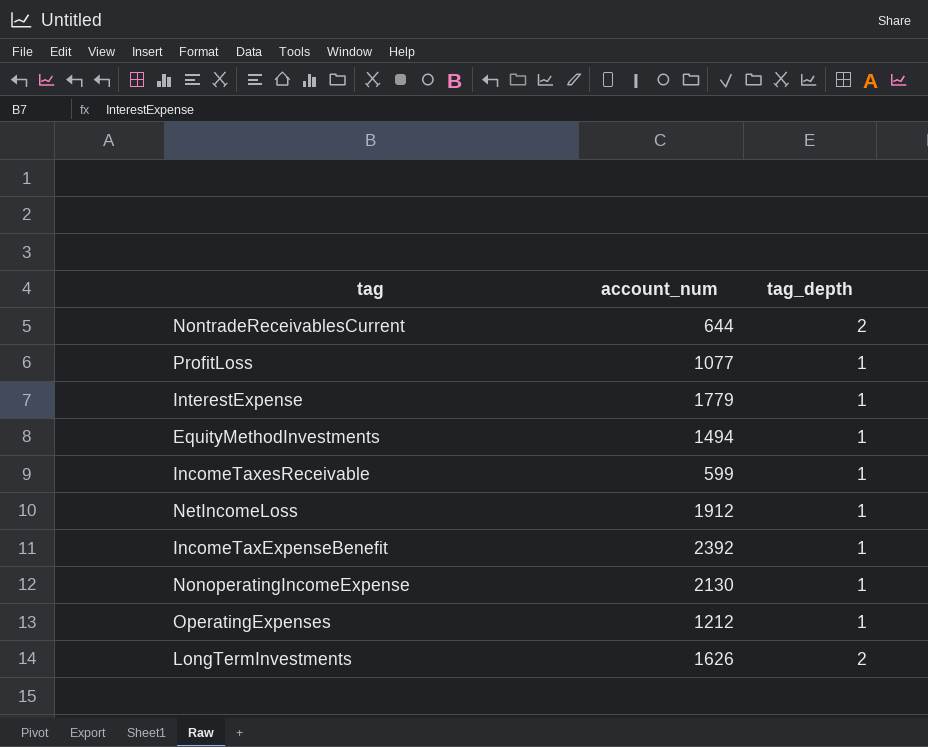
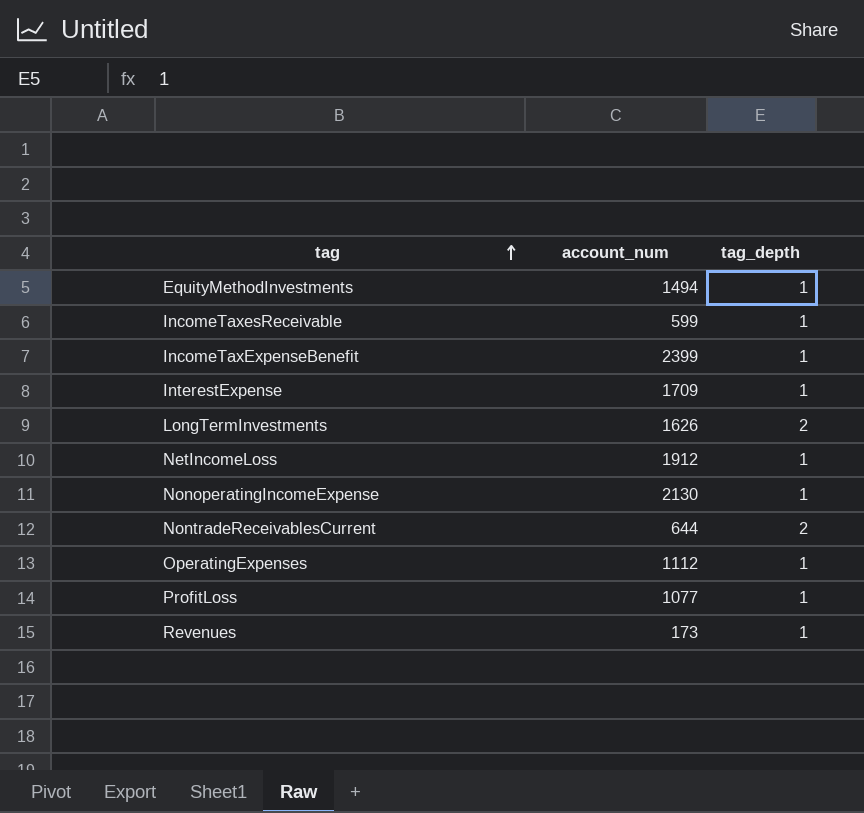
row order: none -> tag ascending
IncomeTaxExpenseBenefit | account_num: 2392 -> 2399
InterestExpense | account_num: 1779 -> 1709
OperatingExpenses | account_num: 1212 -> 1112
row Revenues: none -> 173 | 1

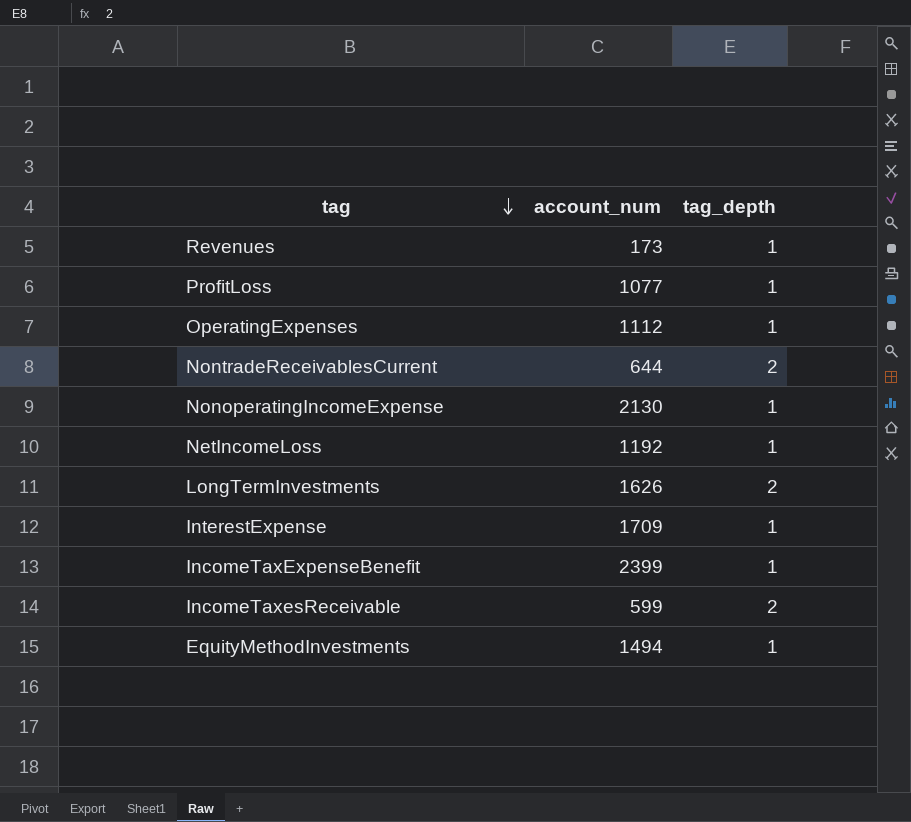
row order: tag ascending -> tag descending
NetIncomeLoss | account_num: 1912 -> 1192
IncomeTaxesReceivable | tag_depth: 1 -> 2

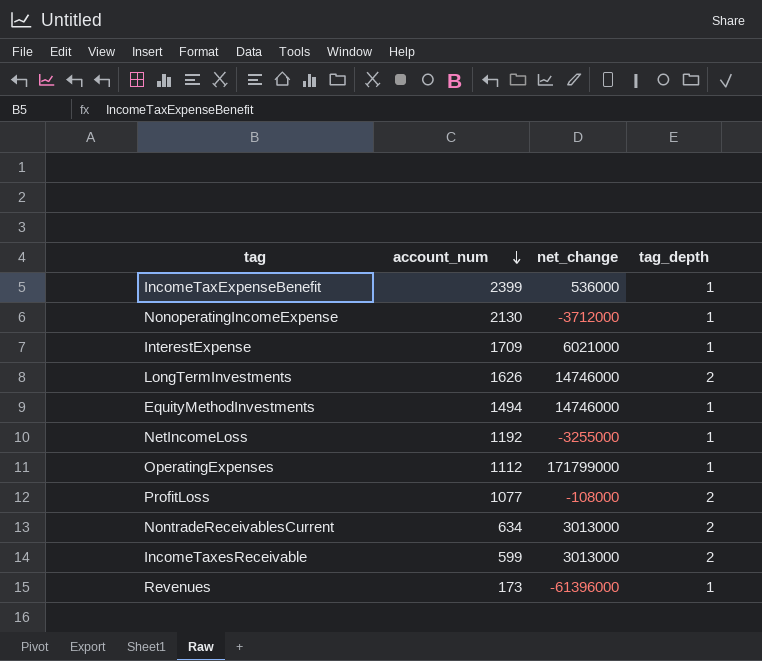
row order: tag descending -> account_num descending
column net_change | position: none -> 3
ProfitLoss | tag_depth: 1 -> 2
NontradeReceivablesCurrent | account_num: 644 -> 634

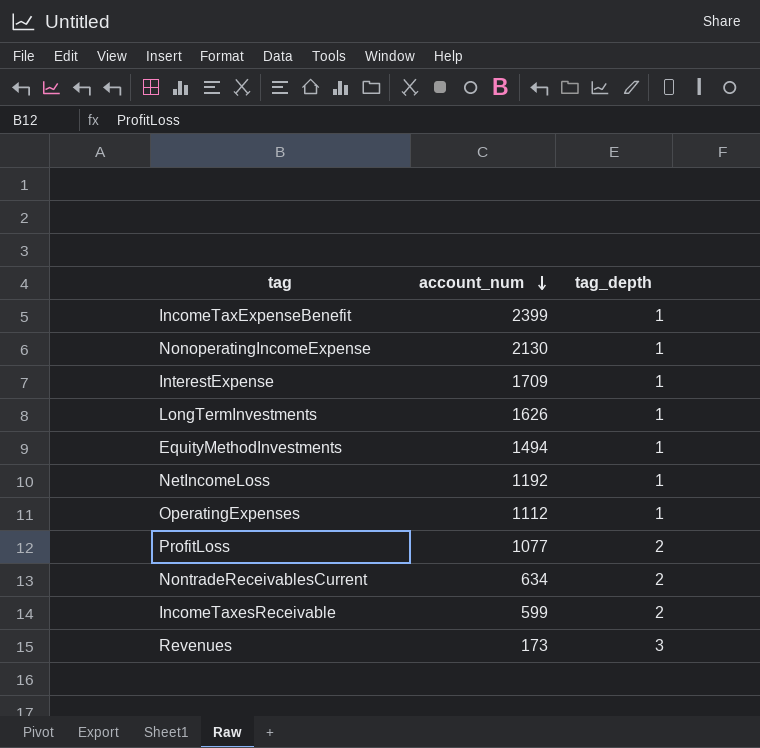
column net_change | position: 3 -> none
LongTermInvestments | tag_depth: 2 -> 1
Revenues | tag_depth: 1 -> 3

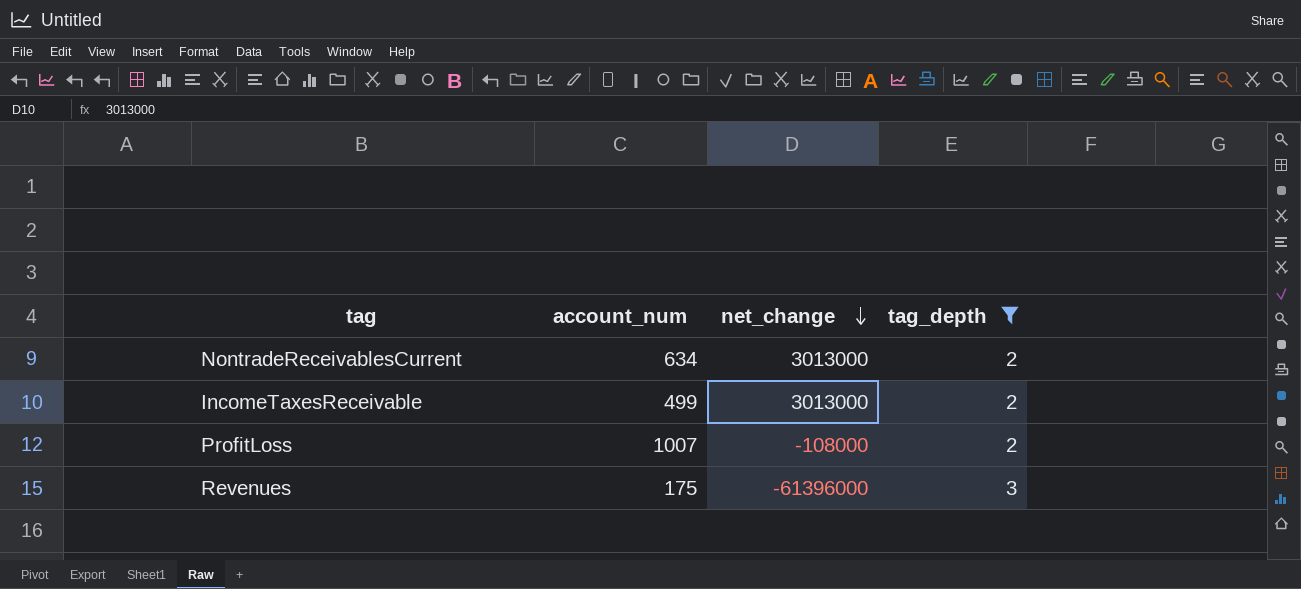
filter: none -> tag_depth != 1
row order: account_num descending -> net_change descending
column net_change | position: none -> 3
IncomeTaxesReceivable | account_num: 599 -> 499
ProfitLoss | account_num: 1077 -> 1007
Revenues | account_num: 173 -> 175

